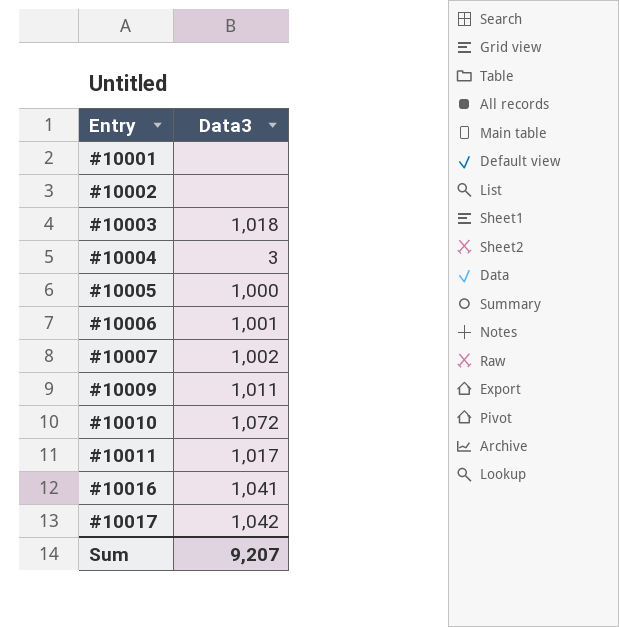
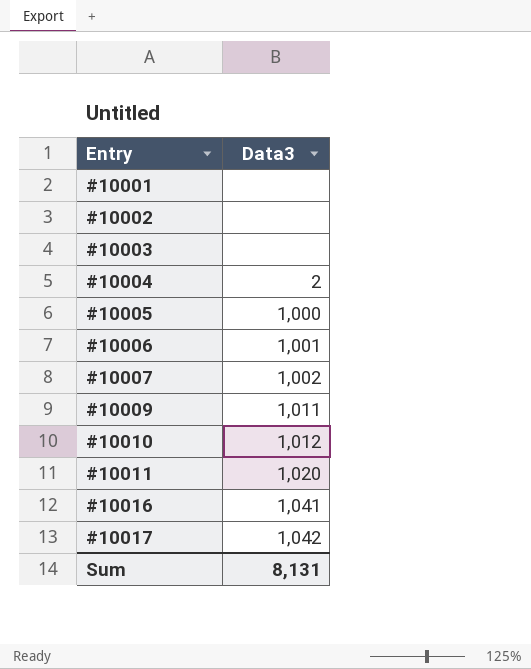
#10003 | Data3: 1,018 -> none
#10004 | Data3: 3 -> 2
#10010 | Data3: 1,072 -> 1,012
#10011 | Data3: 1,017 -> 1,020
Sum | Data3: 9,207 -> 8,131

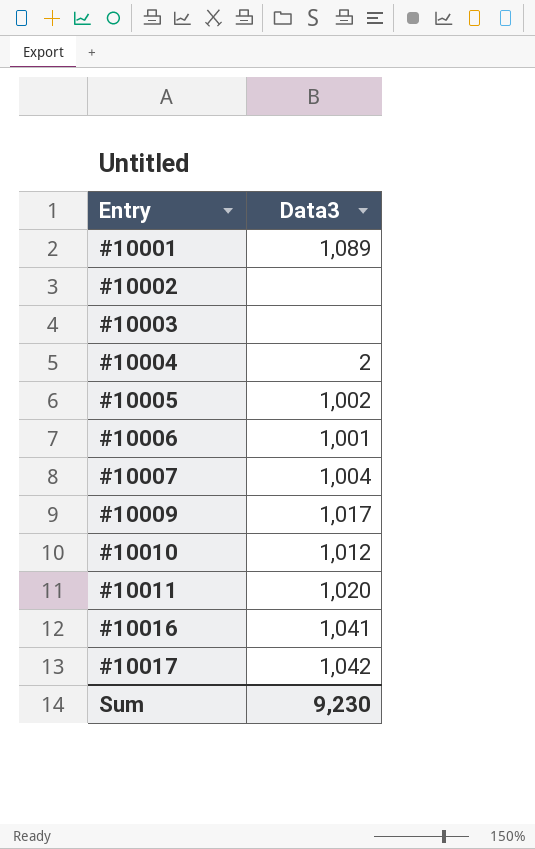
#10001 | Data3: none -> 1,089
#10005 | Data3: 1,000 -> 1,002
#10007 | Data3: 1,002 -> 1,004
#10009 | Data3: 1,011 -> 1,017
Sum | Data3: 8,131 -> 9,230

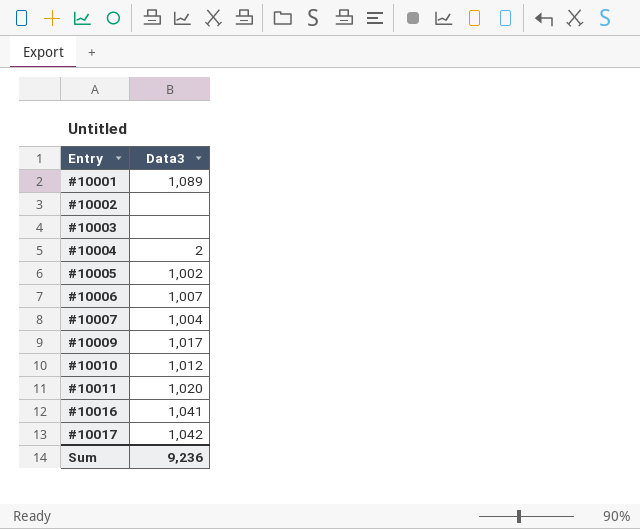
#10006 | Data3: 1,001 -> 1,007
Sum | Data3: 9,230 -> 9,236

